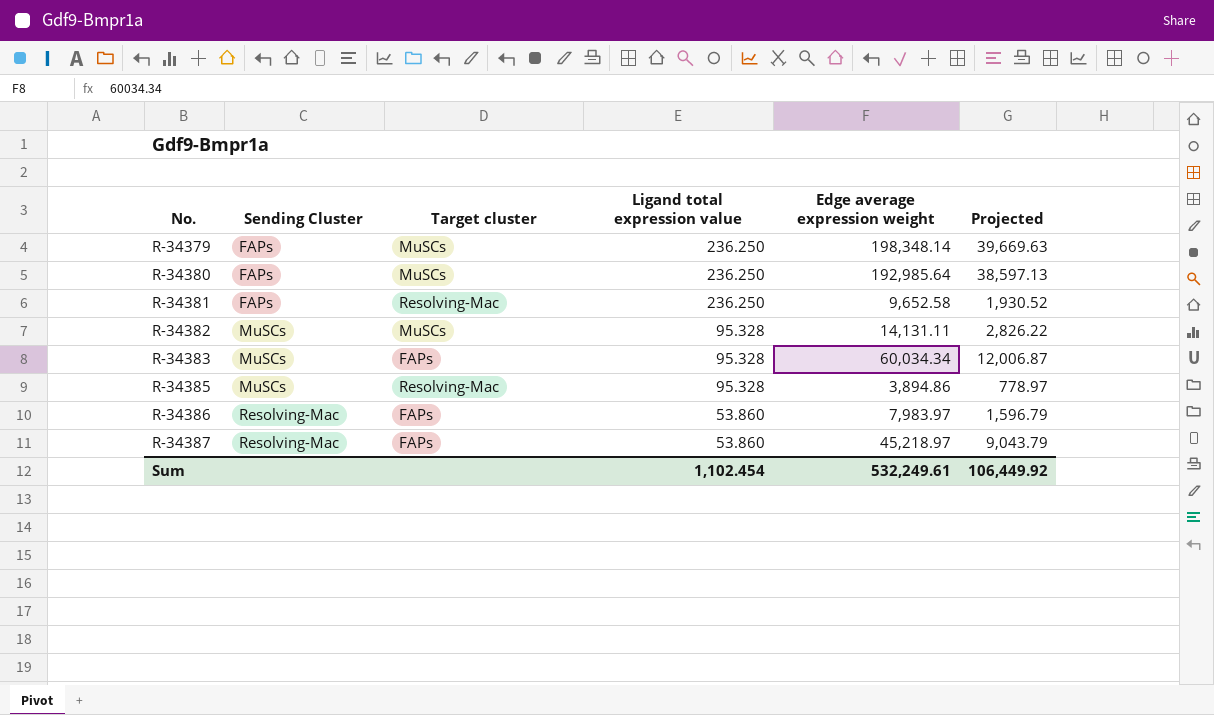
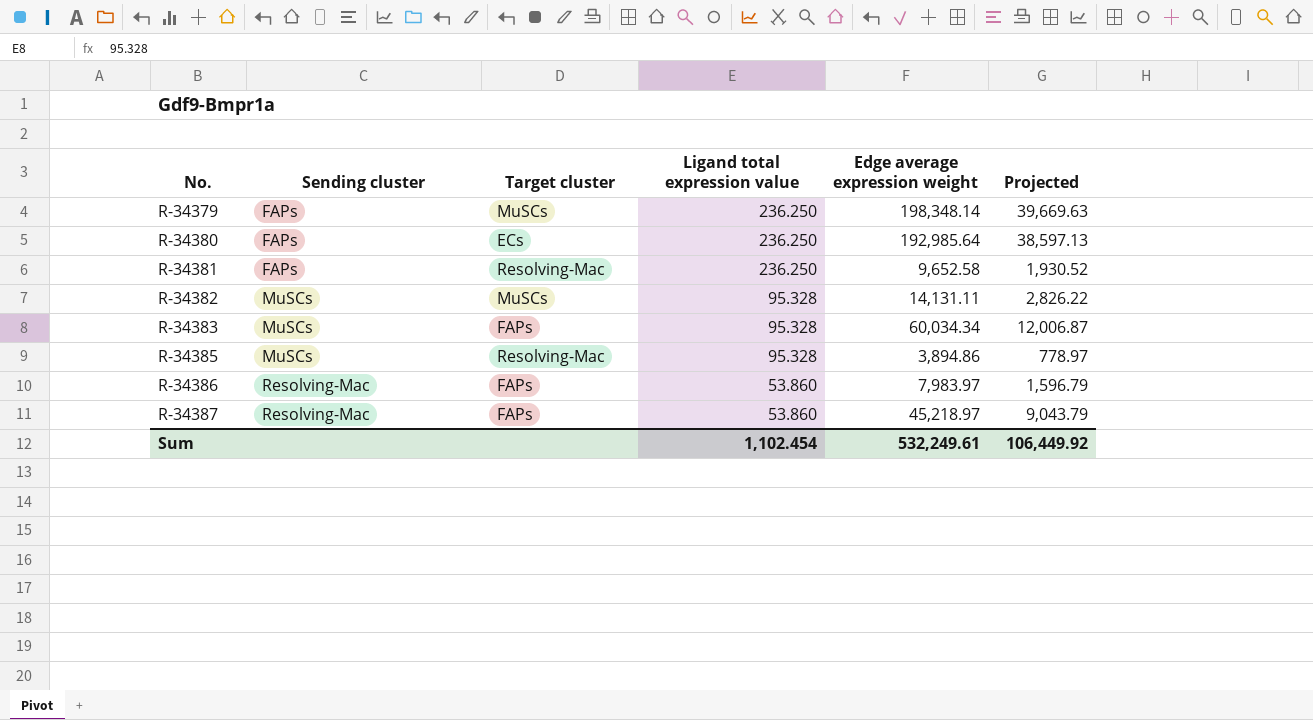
column name: Sending Cluster -> Sending cluster
R-34380 | Target cluster: MuSCs -> ECs

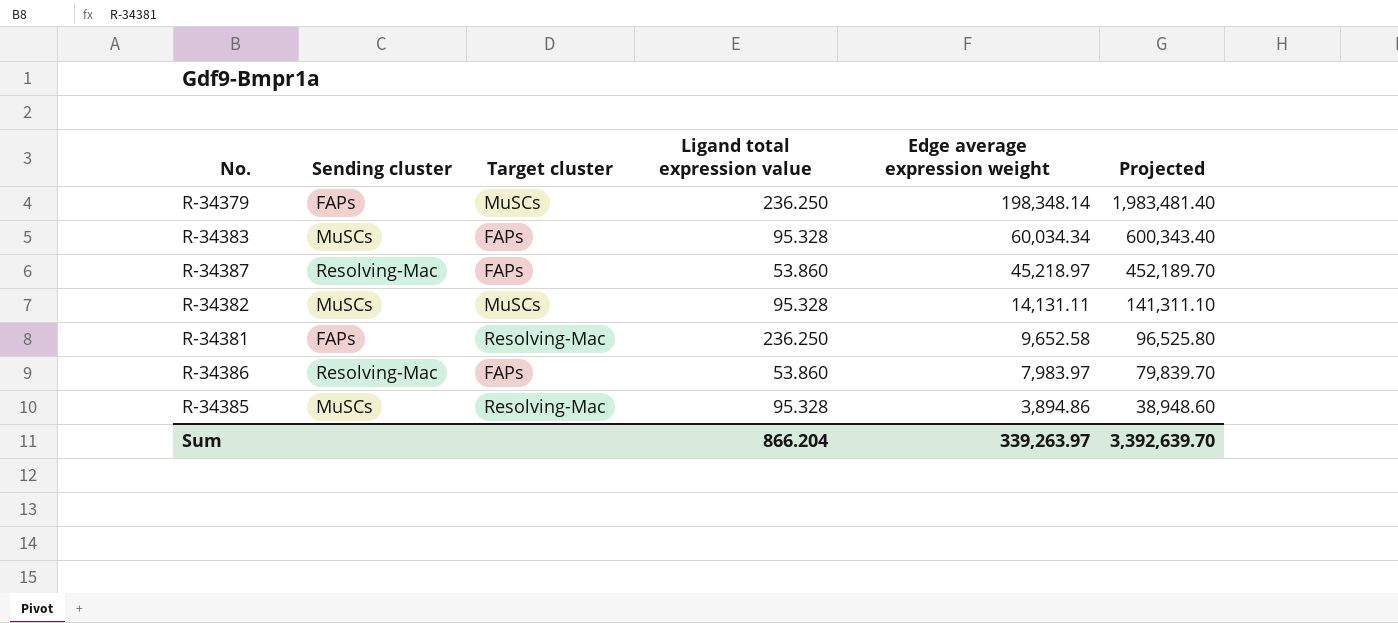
row order: No. ascending -> Edge average expression weight descending
column Projected | formula: [Edge average expression weight] * 0.2 -> [Edge average expression weight] * 10
row R-34380: FAPs | ECs | 236.250 | 192,985.64 | 38,597.13 -> none
Sum | Ligand total expression value: 1,102.454 -> 866.204
Sum | Edge average expression weight: 532,249.61 -> 339,263.97
Sum | Projected: 106,449.92 -> 3,392,639.70

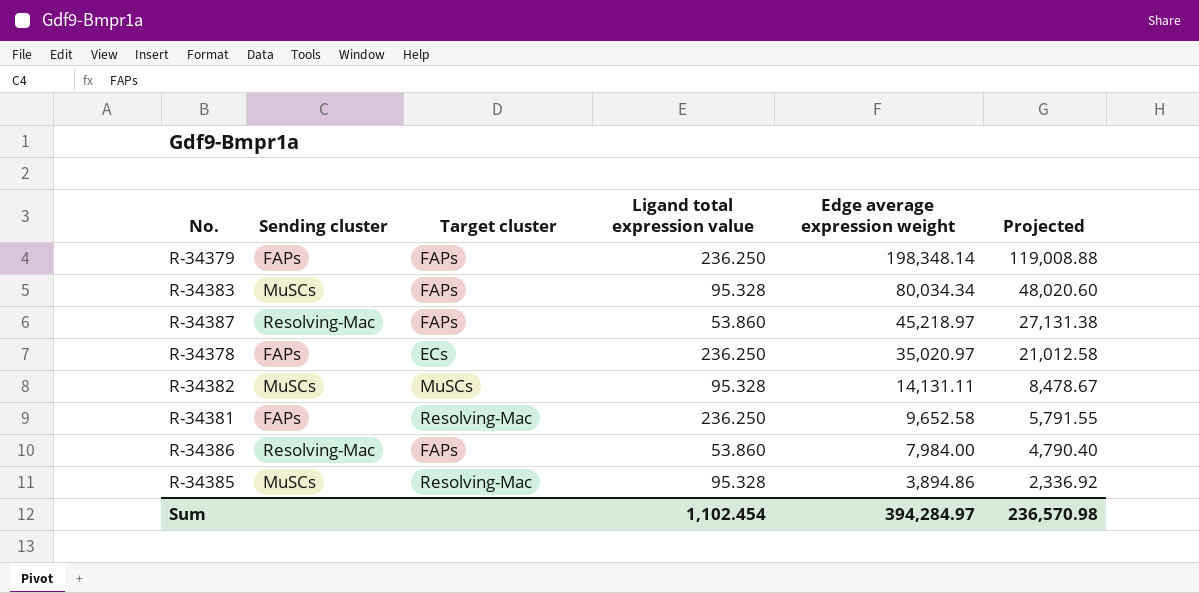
column Projected | formula: [Edge average expression weight] * 10 -> [Edge average expression weight] * 0.6
R-34379 | Target cluster: MuSCs -> FAPs
R-34383 | Edge average expression weight: 60,034.34 -> 80,034.34
row R-34378: none -> FAPs | ECs | 236.250 | 35,020.97 | 21,012.58
R-34386 | Edge average expression weight: 7,983.97 -> 7,984.00
Sum | Ligand total expression value: 866.204 -> 1,102.454
Sum | Edge average expression weight: 339,263.97 -> 394,284.97
Sum | Projected: 3,392,639.70 -> 236,570.98

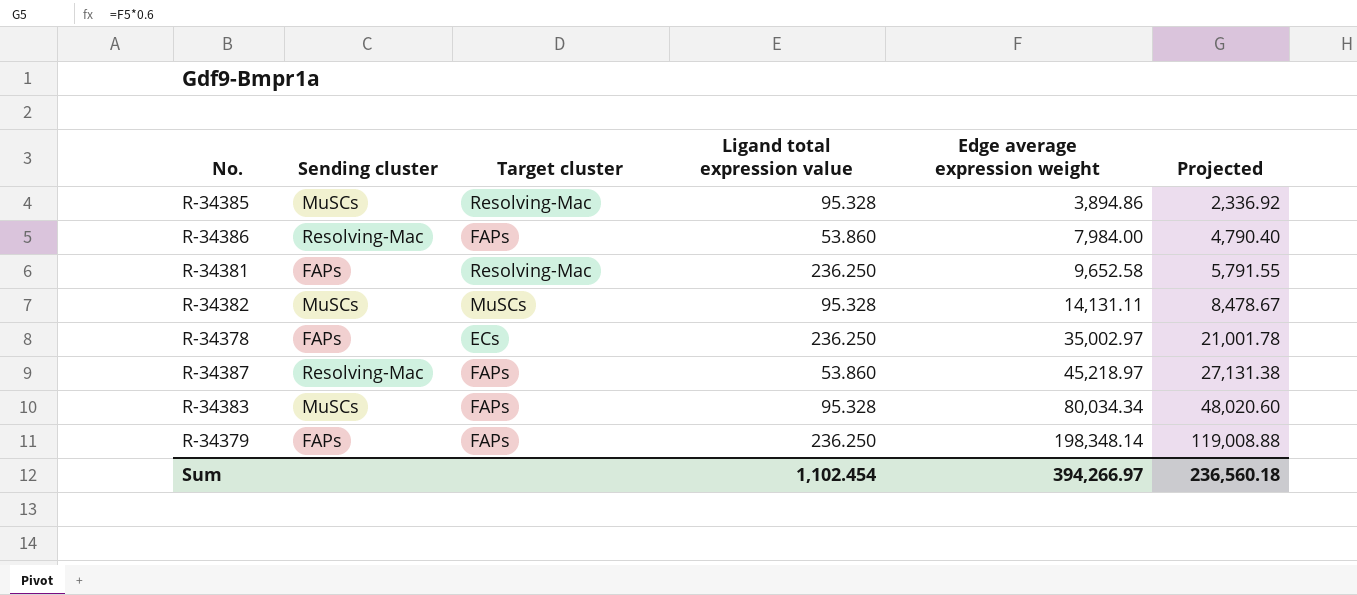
row order: Edge average expression weight descending -> Edge average expression weight ascending
R-34378 | Edge average expression weight: 35,020.97 -> 35,002.97
R-34378 | Projected: 21,012.58 -> 21,001.78
Sum | Edge average expression weight: 394,284.97 -> 394,266.97
Sum | Projected: 236,570.98 -> 236,560.18

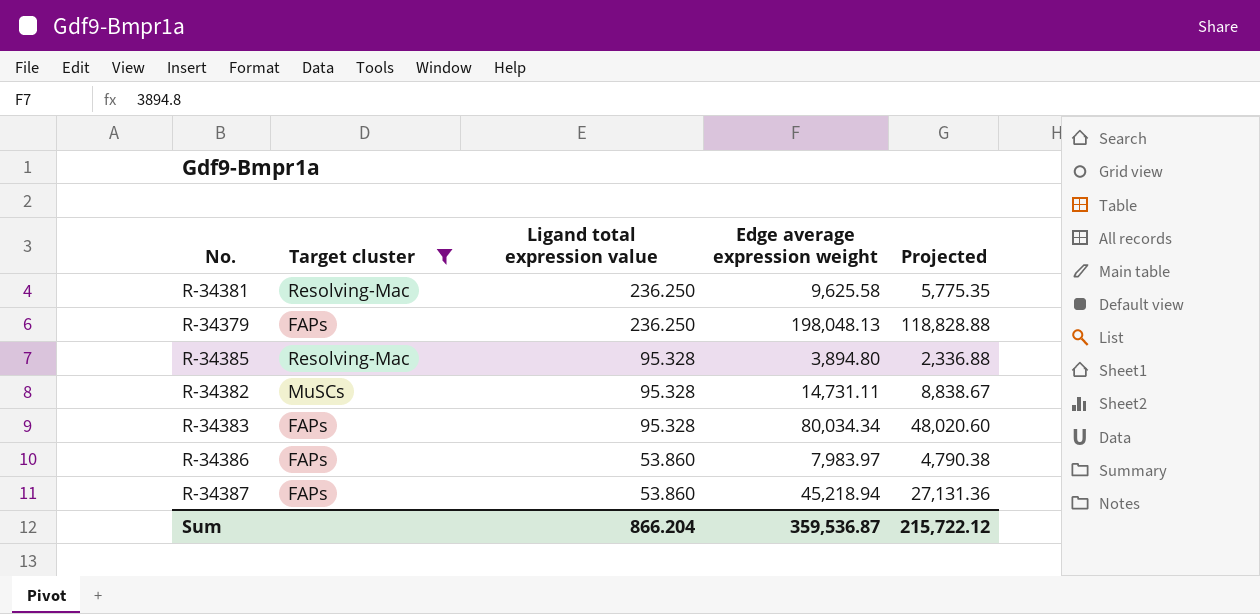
filter: none -> Target cluster != ECs
row order: Edge average expression weight ascending -> Ligand total expression value descending
column Sending cluster | position: 2 -> none
R-34381 | Edge average expression weight: 9,652.58 -> 9,625.58
R-34381 | Projected: 5,791.55 -> 5,775.35
R-34379 | Edge average expression weight: 198,348.14 -> 198,048.13
R-34379 | Projected: 119,008.88 -> 118,828.88
R-34385 | Edge average expression weight: 3,894.86 -> 3,894.80
R-34385 | Projected: 2,336.92 -> 2,336.88
R-34382 | Edge average expression weight: 14,131.11 -> 14,731.11
R-34382 | Projected: 8,478.67 -> 8,838.67
R-34386 | Edge average expression weight: 7,984.00 -> 7,983.97
R-34386 | Projected: 4,790.40 -> 4,790.38
R-34387 | Edge average expression weight: 45,218.97 -> 45,218.94
R-34387 | Projected: 27,131.38 -> 27,131.36
Sum | Ligand total expression value: 1,102.454 -> 866.204
Sum | Edge average expression weight: 394,266.97 -> 359,536.87
Sum | Projected: 236,560.18 -> 215,722.12

